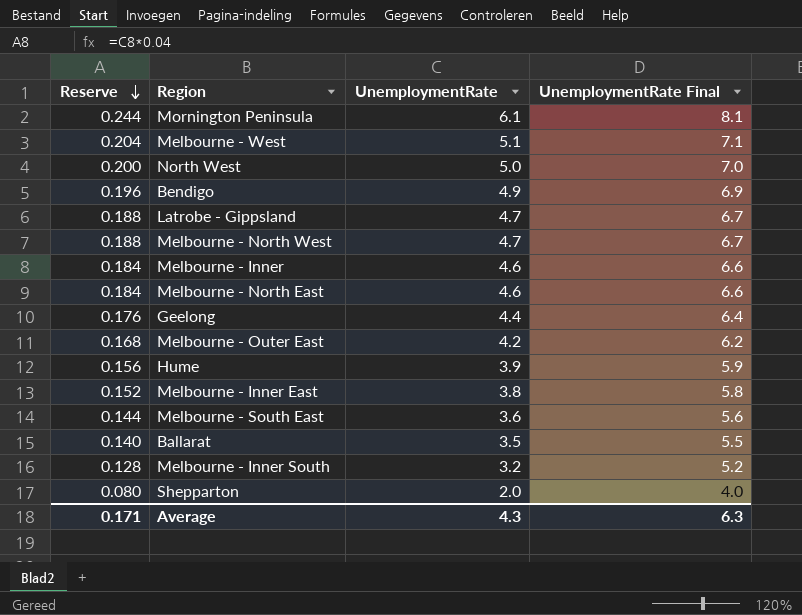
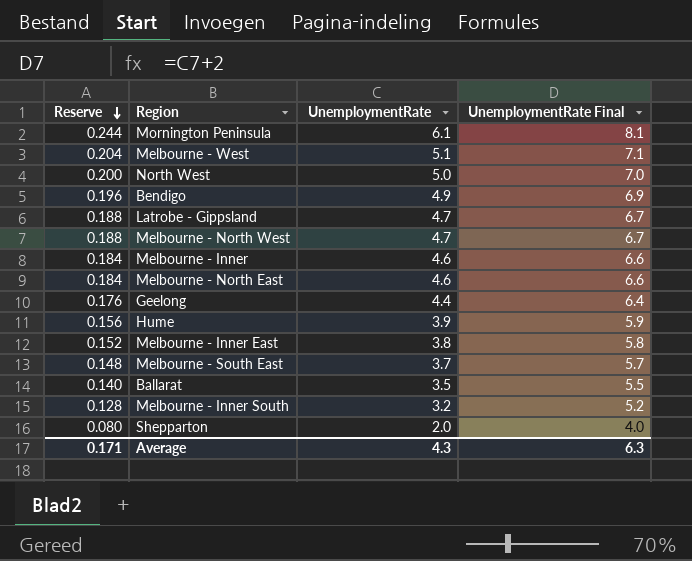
row Melbourne - Outer East: 0.168 | 4.2 | 6.2 -> none
Melbourne - South East | Reserve: 0.144 -> 0.148
Melbourne - South East | UnemploymentRate: 3.6 -> 3.7
Melbourne - South East | UnemploymentRate Final: 5.6 -> 5.7

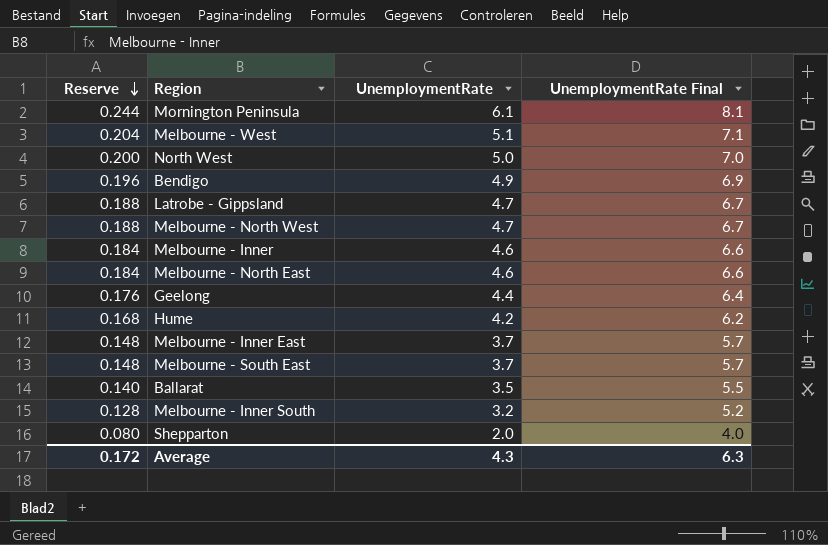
Hume | Reserve: 0.156 -> 0.168
Hume | UnemploymentRate: 3.9 -> 4.2
Hume | UnemploymentRate Final: 5.9 -> 6.2
Melbourne - Inner East | Reserve: 0.152 -> 0.148
Melbourne - Inner East | UnemploymentRate: 3.8 -> 3.7
Melbourne - Inner East | UnemploymentRate Final: 5.8 -> 5.7
Average | Reserve: 0.171 -> 0.172

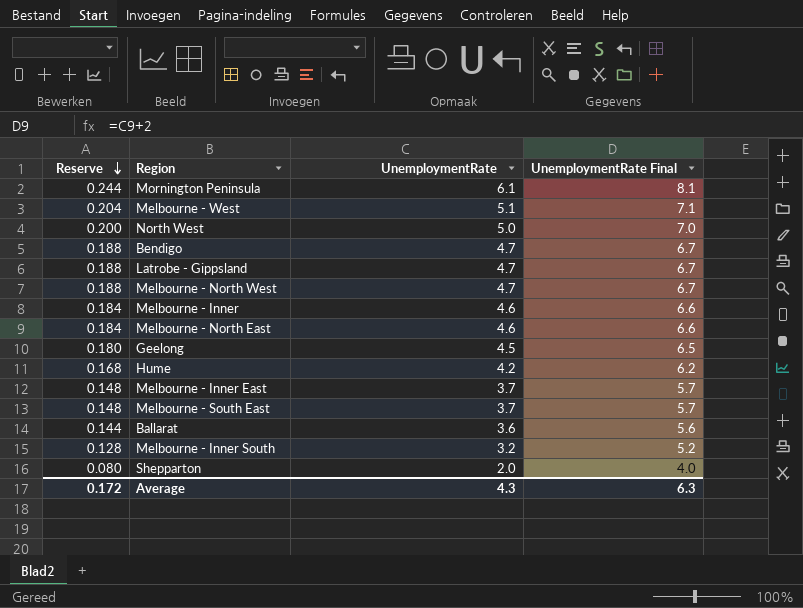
Bendigo | Reserve: 0.196 -> 0.188
Bendigo | UnemploymentRate: 4.9 -> 4.7
Bendigo | UnemploymentRate Final: 6.9 -> 6.7
Geelong | Reserve: 0.176 -> 0.180
Geelong | UnemploymentRate: 4.4 -> 4.5
Geelong | UnemploymentRate Final: 6.4 -> 6.5
Ballarat | Reserve: 0.140 -> 0.144
Ballarat | UnemploymentRate: 3.5 -> 3.6
Ballarat | UnemploymentRate Final: 5.5 -> 5.6

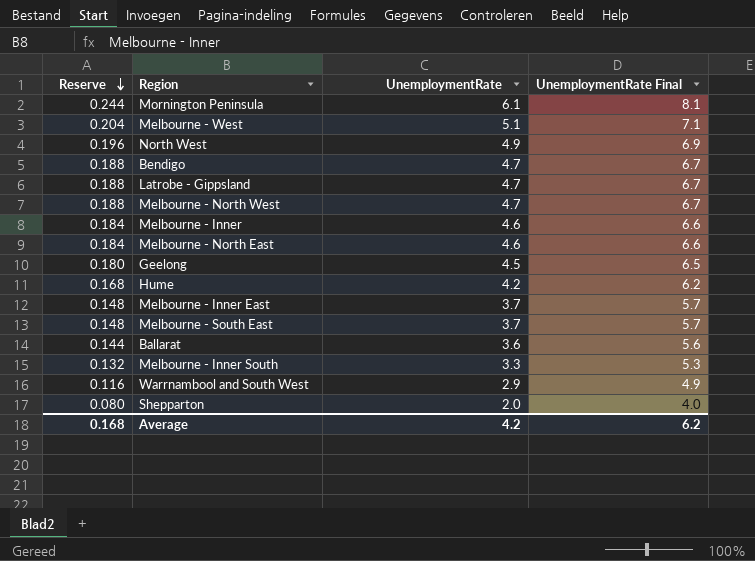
North West | Reserve: 0.200 -> 0.196
North West | UnemploymentRate: 5.0 -> 4.9
North West | UnemploymentRate Final: 7.0 -> 6.9
Melbourne - Inner South | Reserve: 0.128 -> 0.132
Melbourne - Inner South | UnemploymentRate: 3.2 -> 3.3
Melbourne - Inner South | UnemploymentRate Final: 5.2 -> 5.3
row Warrnambool and South West: none -> 0.116 | 2.9 | 4.9
Average | Reserve: 0.172 -> 0.168
Average | UnemploymentRate: 4.3 -> 4.2
Average | UnemploymentRate Final: 6.3 -> 6.2

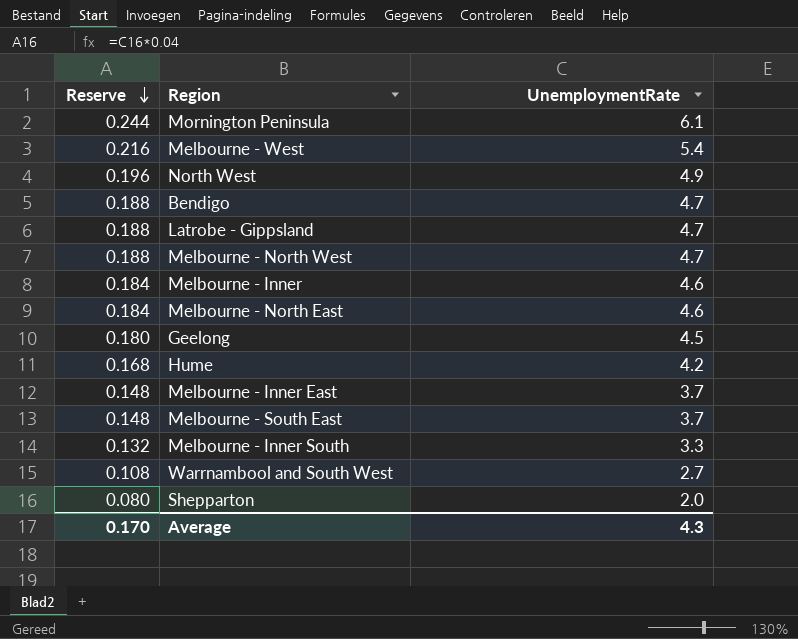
column UnemploymentRate Final | formula: [UnemploymentRate] + 2 -> none
row Ballarat: 0.144 | 3.6 | 5.6 -> none
Melbourne - West | Reserve: 0.204 -> 0.216
Melbourne - West | UnemploymentRate: 5.1 -> 5.4
Warrnambool and South West | Reserve: 0.116 -> 0.108
Warrnambool and South West | UnemploymentRate: 2.9 -> 2.7
Average | Reserve: 0.168 -> 0.170
Average | UnemploymentRate: 4.2 -> 4.3

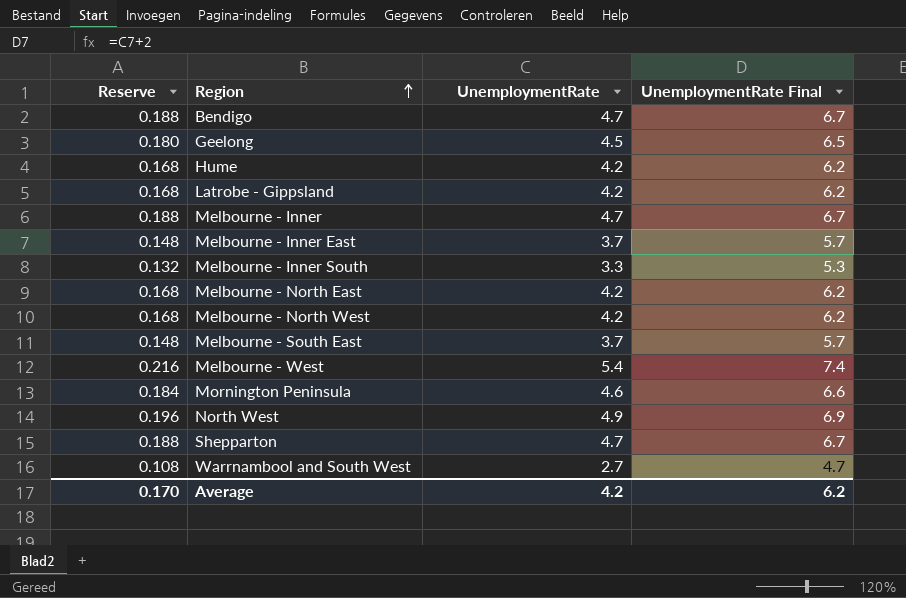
row order: Reserve descending -> Region ascending
column UnemploymentRate Final | formula: none -> [UnemploymentRate] + 2
Latrobe - Gippsland | Reserve: 0.188 -> 0.168
Latrobe - Gippsland | UnemploymentRate: 4.7 -> 4.2
Melbourne - Inner | Reserve: 0.184 -> 0.188
Melbourne - Inner | UnemploymentRate: 4.6 -> 4.7
Melbourne - North East | Reserve: 0.184 -> 0.168
Melbourne - North East | UnemploymentRate: 4.6 -> 4.2
Melbourne - North West | Reserve: 0.188 -> 0.168
Melbourne - North West | UnemploymentRate: 4.7 -> 4.2
Mornington Peninsula | Reserve: 0.244 -> 0.184
Mornington Peninsula | UnemploymentRate: 6.1 -> 4.6
Shepparton | Reserve: 0.080 -> 0.188
Shepparton | UnemploymentRate: 2.0 -> 4.7
Average | UnemploymentRate: 4.3 -> 4.2

